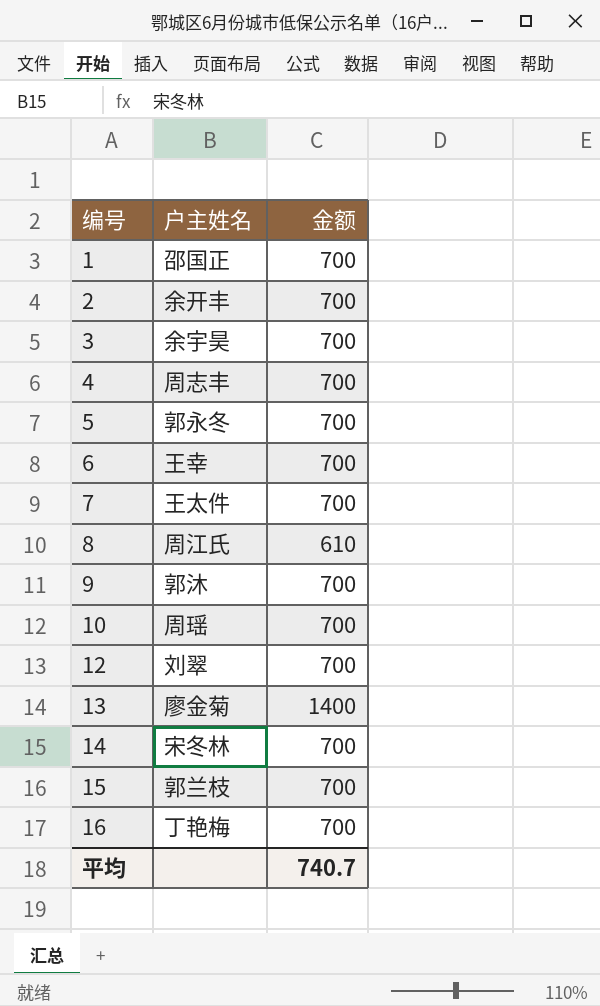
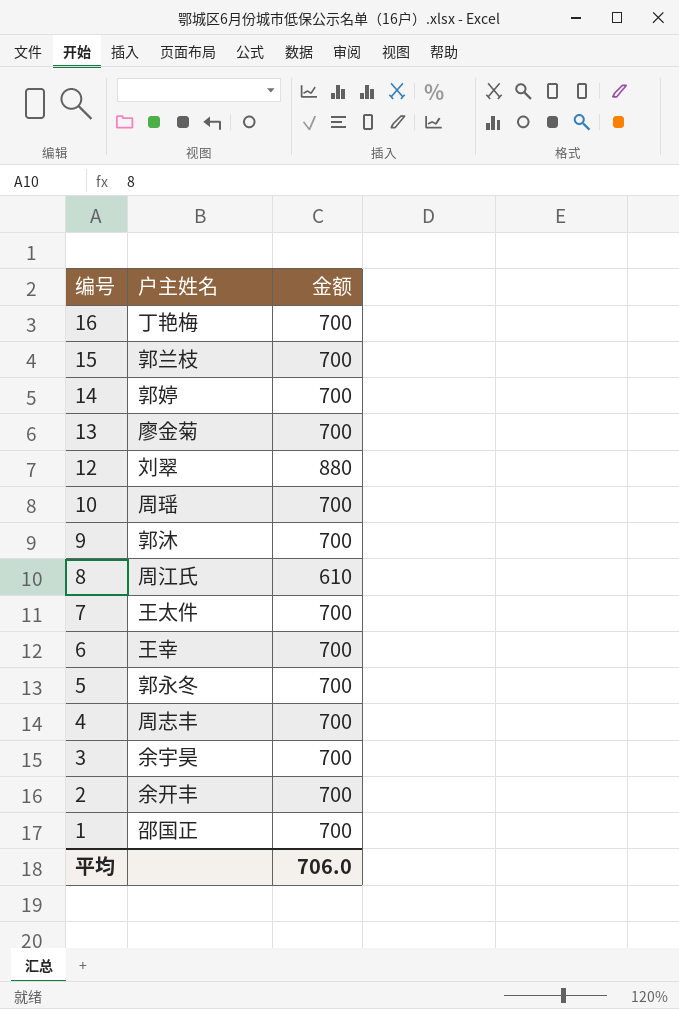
row order: 编号 ascending -> 编号 descending
14 | 户主姓名: 宋冬林 -> 郭婷
13 | 金额: 1400 -> 700
12 | 金额: 700 -> 880
平均 | 金额: 740.7 -> 706.0

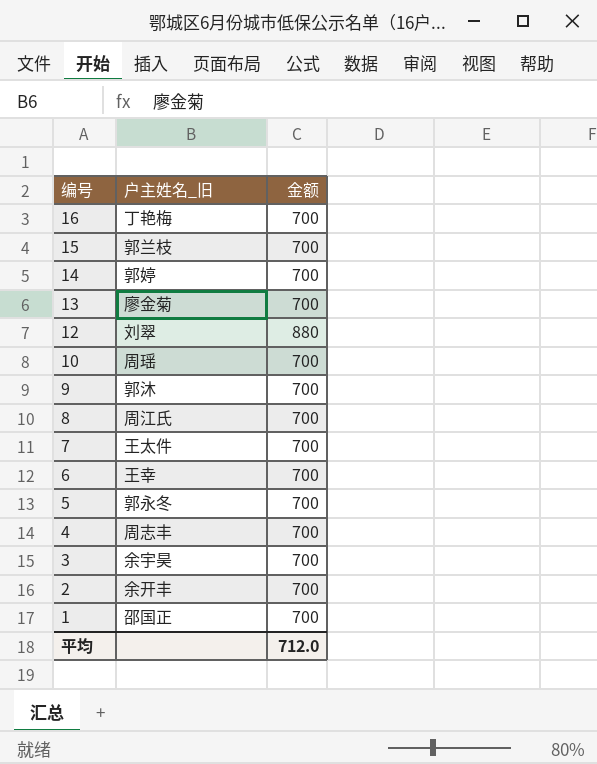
column name: 户主姓名 -> 户主姓名_旧
8 | 金额: 610 -> 700
平均 | 金额: 706.0 -> 712.0

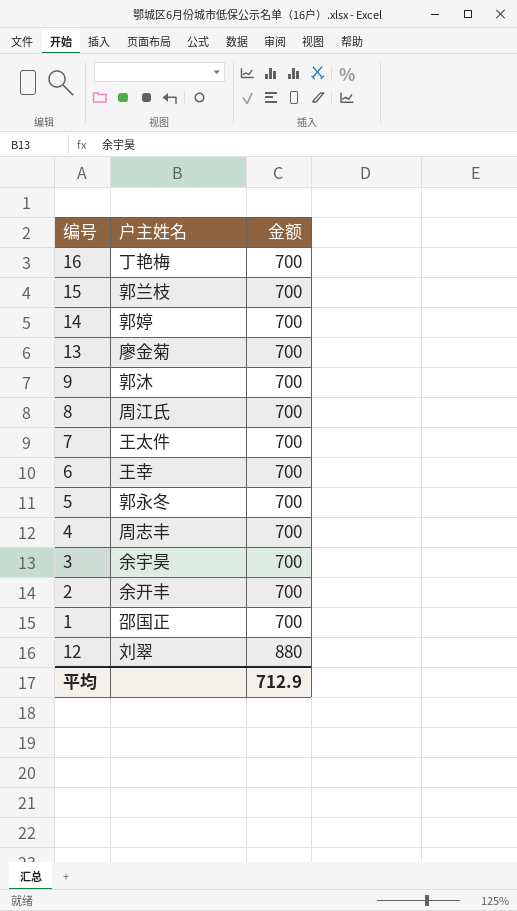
row order: 编号 descending -> 金额 ascending
column name: 户主姓名_旧 -> 户主姓名
row 10: 周瑶 | 700 -> none
平均 | 金额: 712.0 -> 712.9

